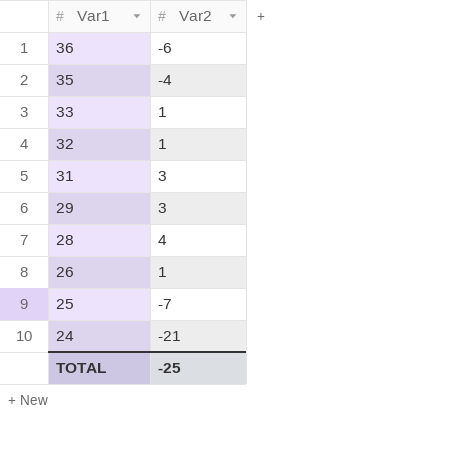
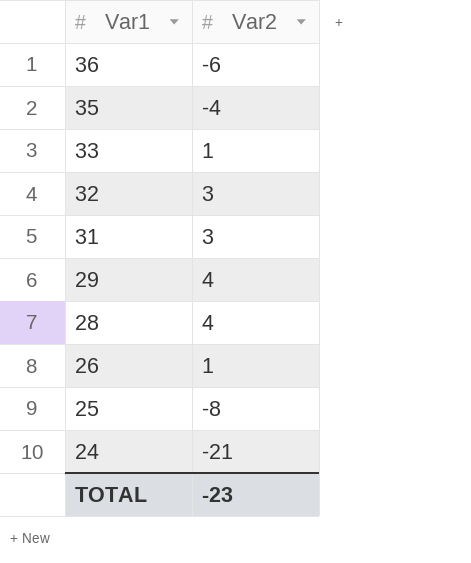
32 | Var2: 1 -> 3
29 | Var2: 3 -> 4
25 | Var2: -7 -> -8
TOTAL | Var2: -25 -> -23

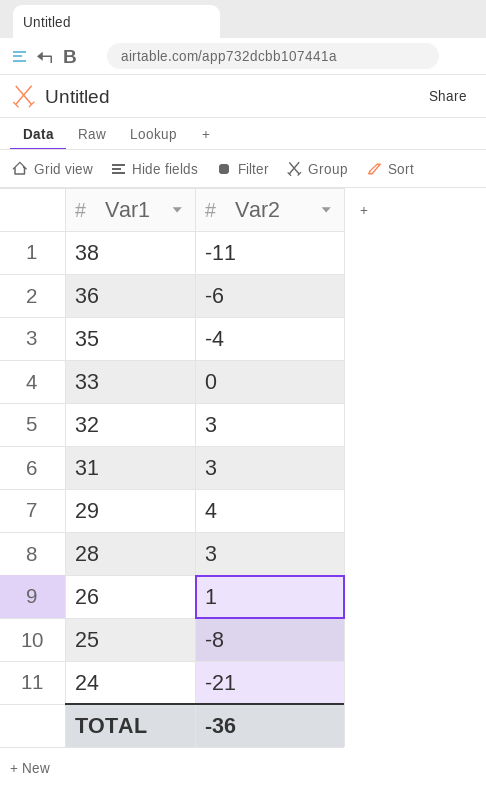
row 38: none -> -11
33 | Var2: 1 -> 0
28 | Var2: 4 -> 3
TOTAL | Var2: -23 -> -36

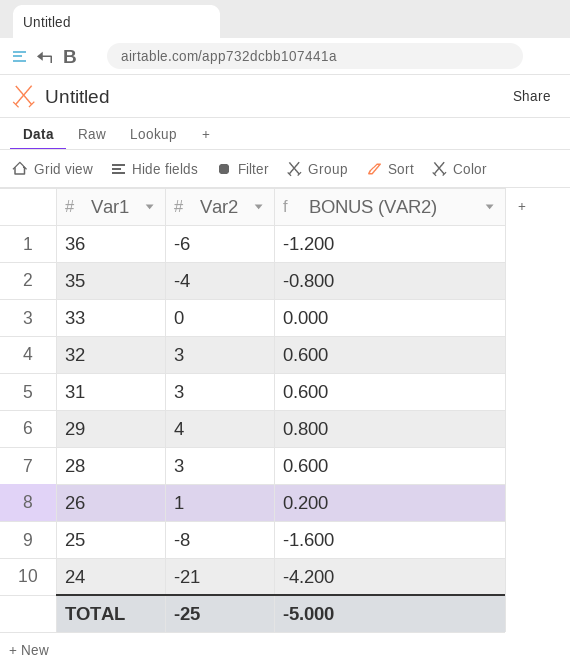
column BONUS (VAR2) | formula: none -> [Var2] * 0.2
row 38: -11 -> none
TOTAL | Var2: -36 -> -25

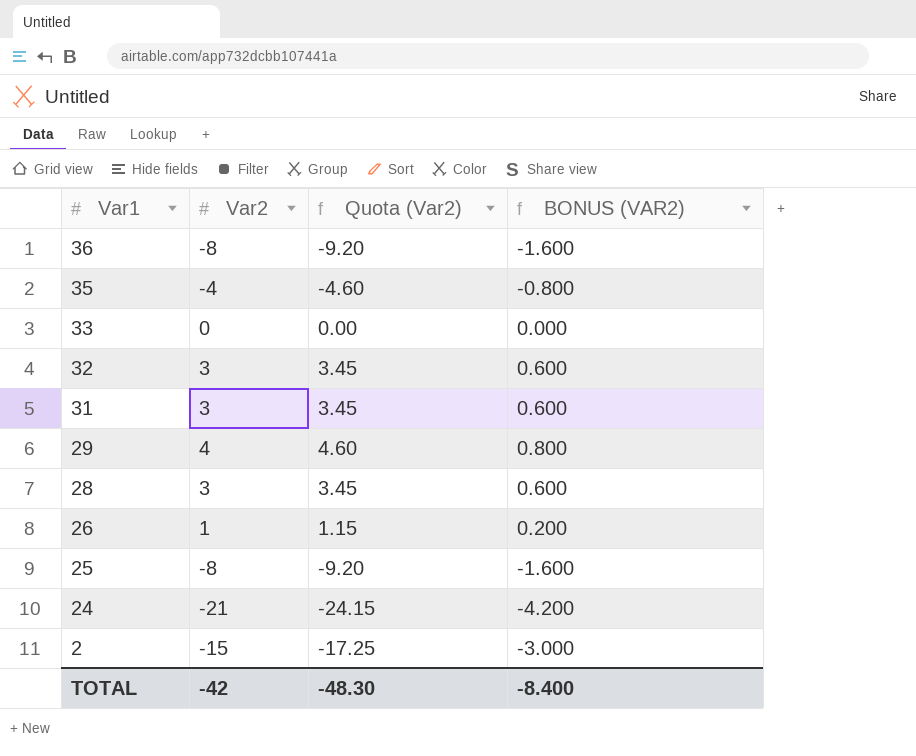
column Quota (Var2) | formula: none -> [Var2] * 1.15
36 | Var2: -6 -> -8
36 | BONUS (VAR2): -1.200 -> -1.600
row 2: none -> -15 | -17.25 | -3.000
TOTAL | Var2: -25 -> -42
TOTAL | BONUS (VAR2): -5.000 -> -8.400

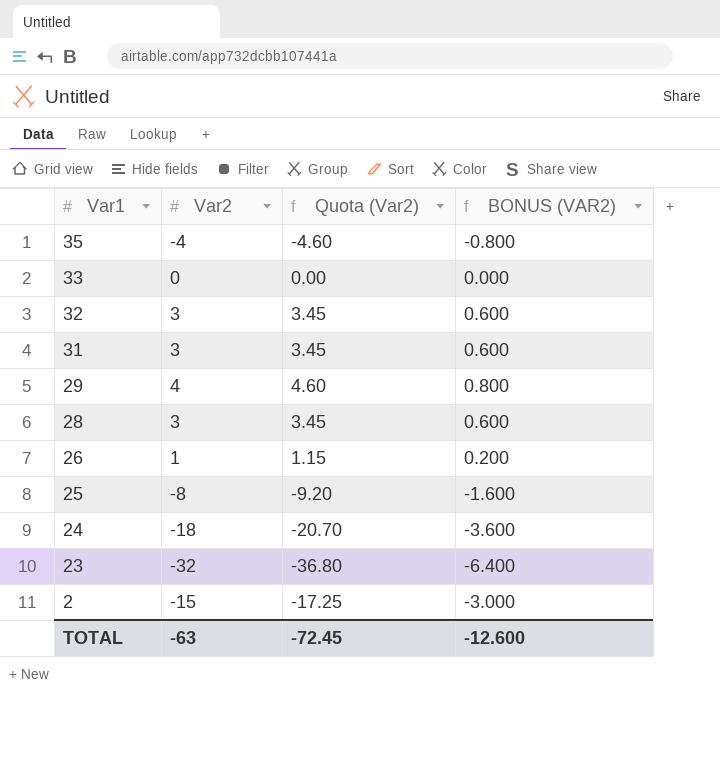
row 36: -8 | -9.20 | -1.600 -> none
24 | Var2: -21 -> -18
24 | Quota (Var2): -24.15 -> -20.70
24 | BONUS (VAR2): -4.200 -> -3.600
row 23: none -> -32 | -36.80 | -6.400
TOTAL | Var2: -42 -> -63
TOTAL | Quota (Var2): -48.30 -> -72.45
TOTAL | BONUS (VAR2): -8.400 -> -12.600

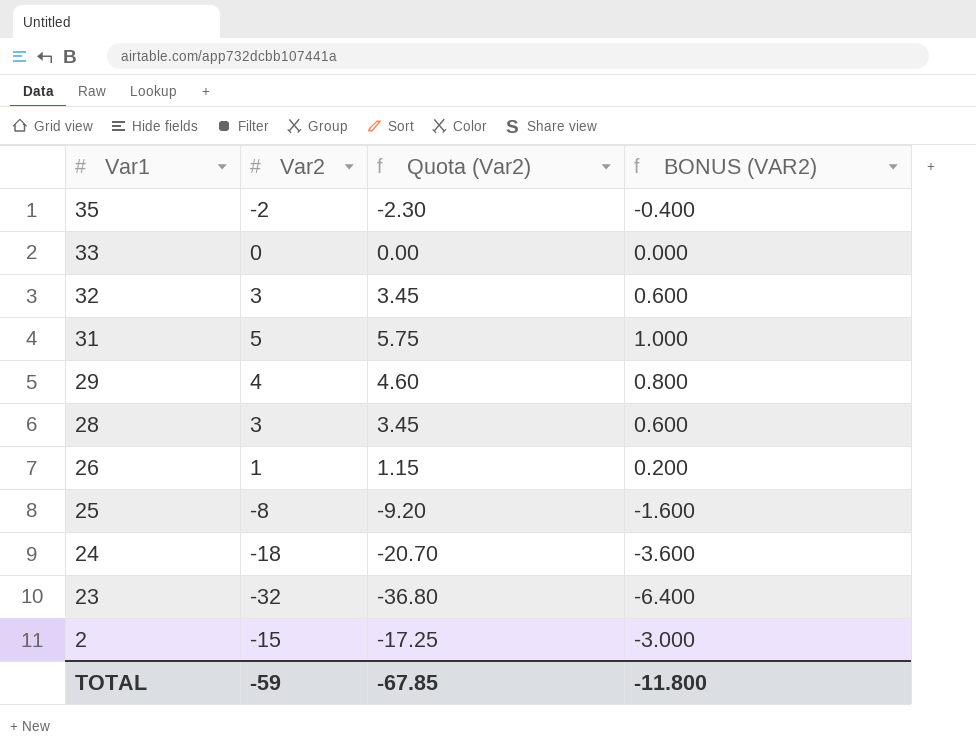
35 | Var2: -4 -> -2
35 | Quota (Var2): -4.60 -> -2.30
35 | BONUS (VAR2): -0.800 -> -0.400
31 | Var2: 3 -> 5
31 | Quota (Var2): 3.45 -> 5.75
31 | BONUS (VAR2): 0.600 -> 1.000
TOTAL | Var2: -63 -> -59
TOTAL | Quota (Var2): -72.45 -> -67.85
TOTAL | BONUS (VAR2): -12.600 -> -11.800

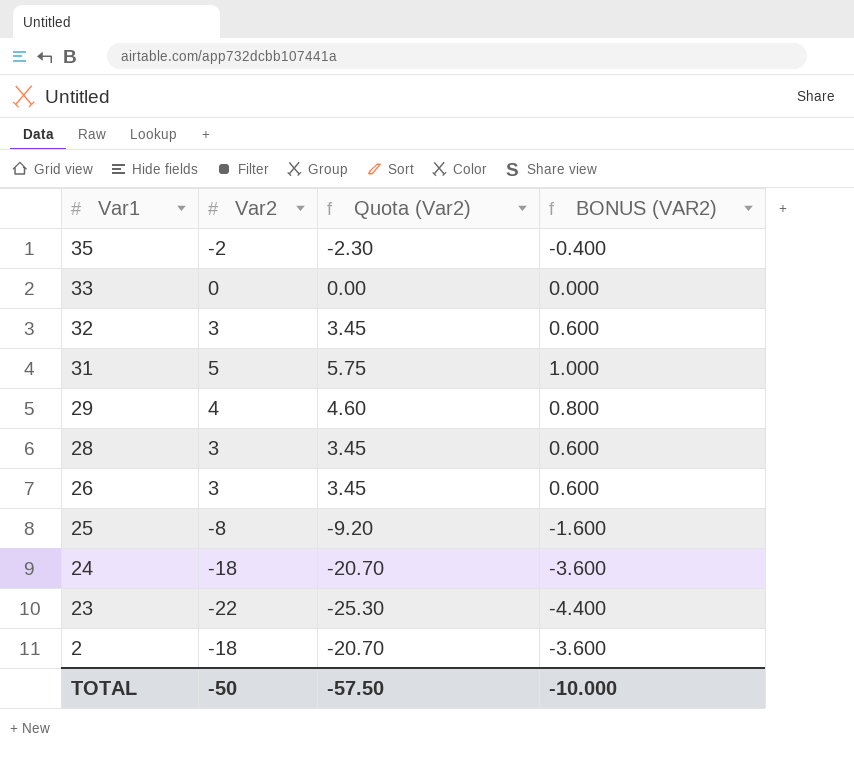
26 | Var2: 1 -> 3
26 | Quota (Var2): 1.15 -> 3.45
26 | BONUS (VAR2): 0.200 -> 0.600
23 | Var2: -32 -> -22
23 | Quota (Var2): -36.80 -> -25.30
23 | BONUS (VAR2): -6.400 -> -4.400
2 | Var2: -15 -> -18
2 | Quota (Var2): -17.25 -> -20.70
2 | BONUS (VAR2): -3.000 -> -3.600
TOTAL | Var2: -59 -> -50
TOTAL | Quota (Var2): -67.85 -> -57.50
TOTAL | BONUS (VAR2): -11.800 -> -10.000

